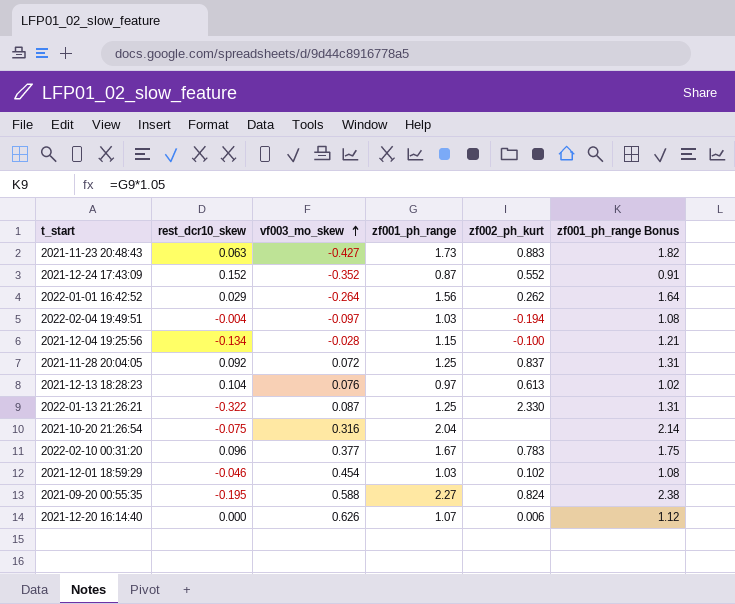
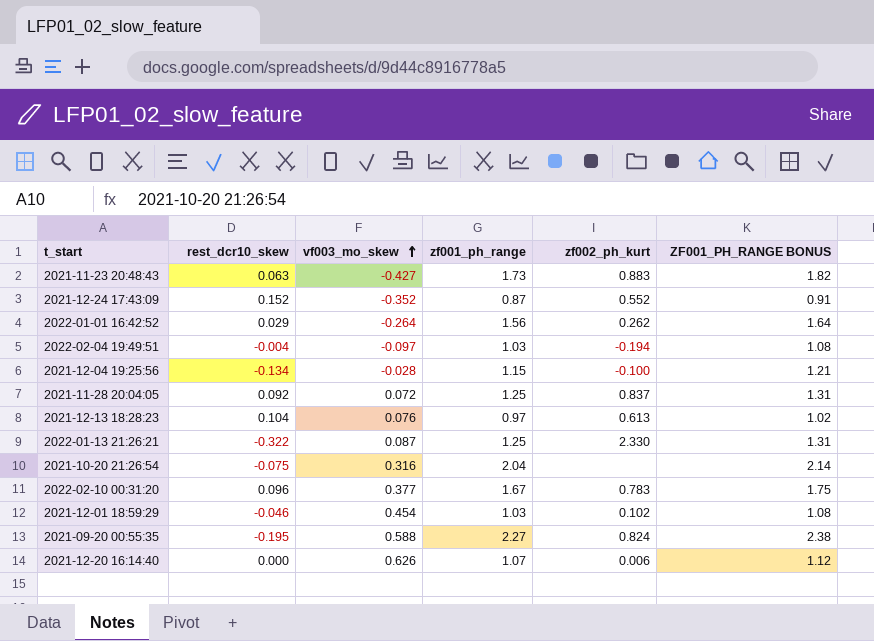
column name: zf001_ph_range Bonus -> ZF001_PH_RANGE BONUS

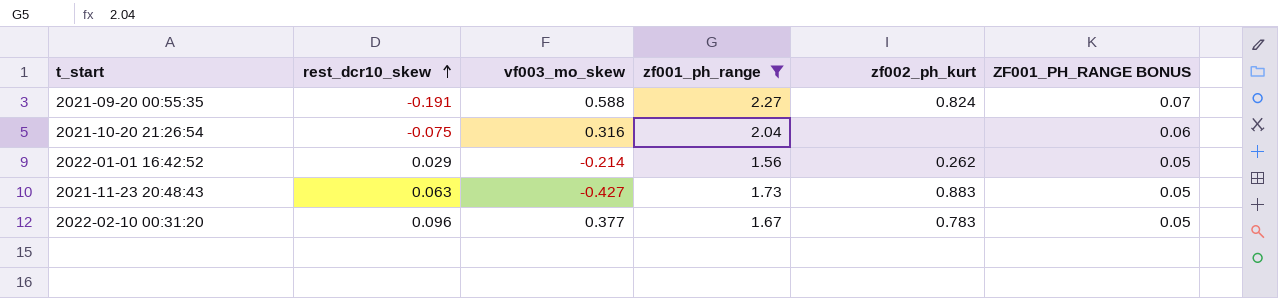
filter: none -> zf001_ph_range >= 1.56
row order: vf003_mo_skew ascending -> rest_dcr10_skew ascending
column ZF001_PH_RANGE BONUS | formula: [zf001_ph_range] * 1.05 -> [zf001_ph_range] * 0.03
2021-09-20 00:55:35 | rest_dcr10_skew: -0.195 -> -0.191
2022-01-01 16:42:52 | vf003_mo_skew: -0.264 -> -0.214

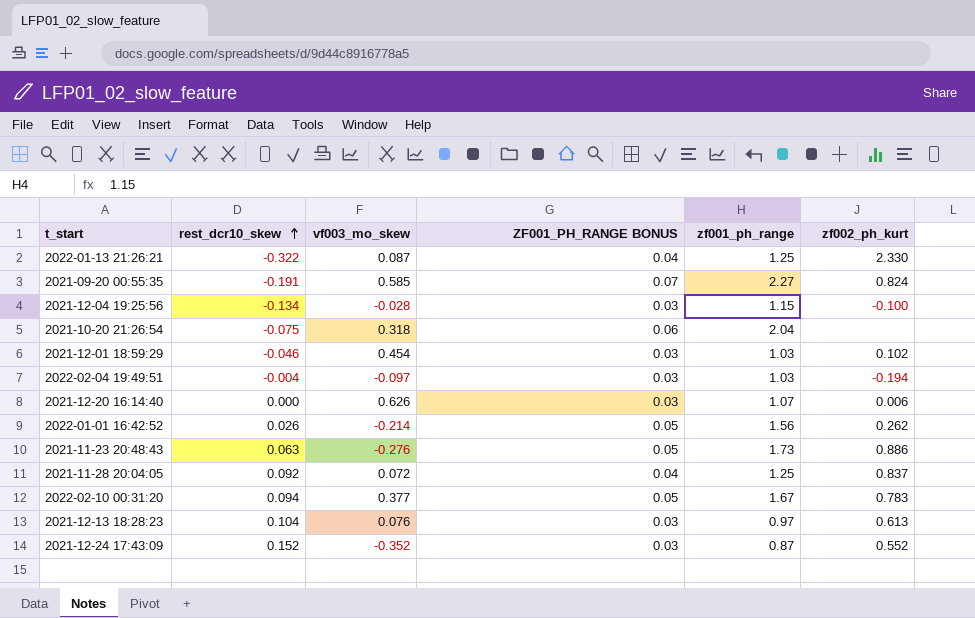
filter: zf001_ph_range >= 1.56 -> none
column ZF001_PH_RANGE BONUS | position: 6 -> 4
2021-09-20 00:55:35 | vf003_mo_skew: 0.588 -> 0.585
2021-10-20 21:26:54 | vf003_mo_skew: 0.316 -> 0.318
2022-01-01 16:42:52 | rest_dcr10_skew: 0.029 -> 0.026
2021-11-23 20:48:43 | vf003_mo_skew: -0.427 -> -0.276
2021-11-23 20:48:43 | zf002_ph_kurt: 0.883 -> 0.886
2022-02-10 00:31:20 | rest_dcr10_skew: 0.096 -> 0.094

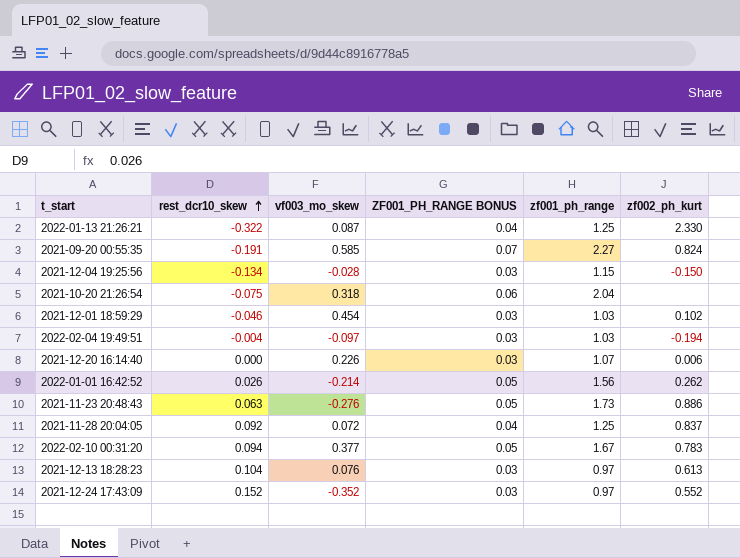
2021-12-04 19:25:56 | zf002_ph_kurt: -0.100 -> -0.150
2021-12-20 16:14:40 | vf003_mo_skew: 0.626 -> 0.226
2021-12-24 17:43:09 | zf001_ph_range: 0.87 -> 0.97

